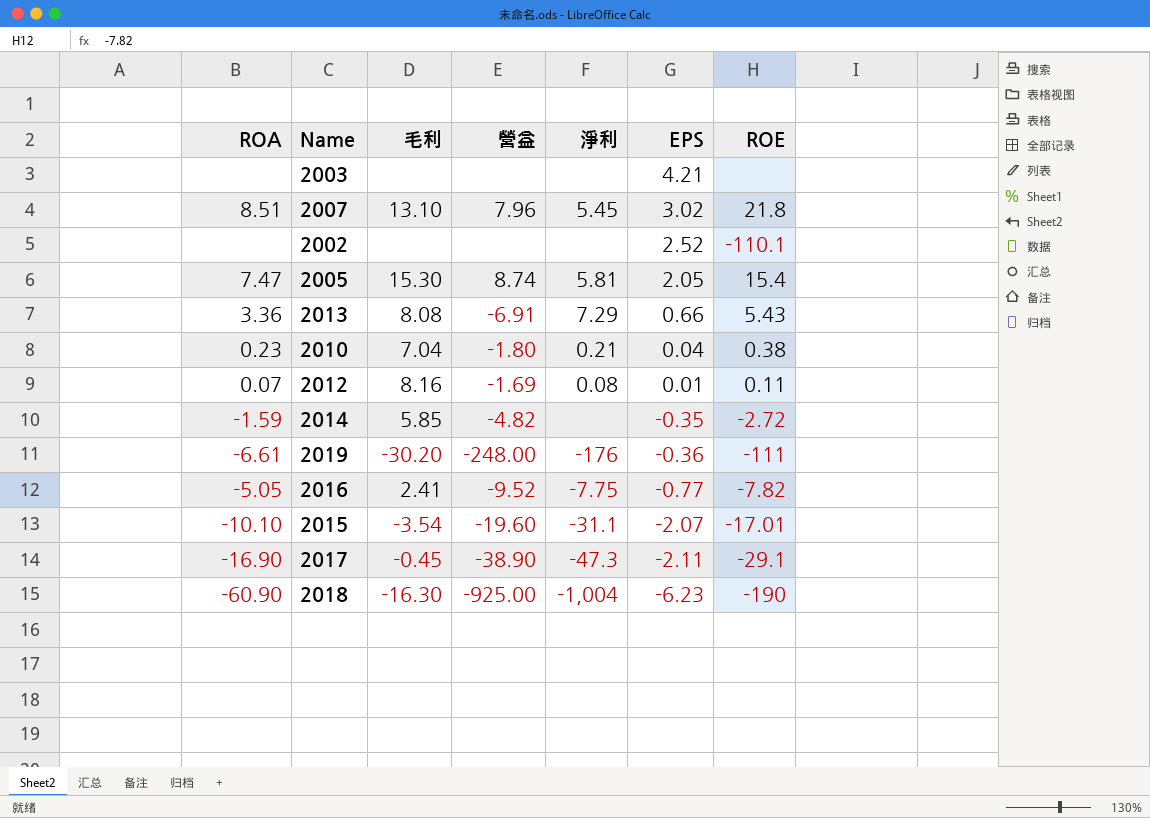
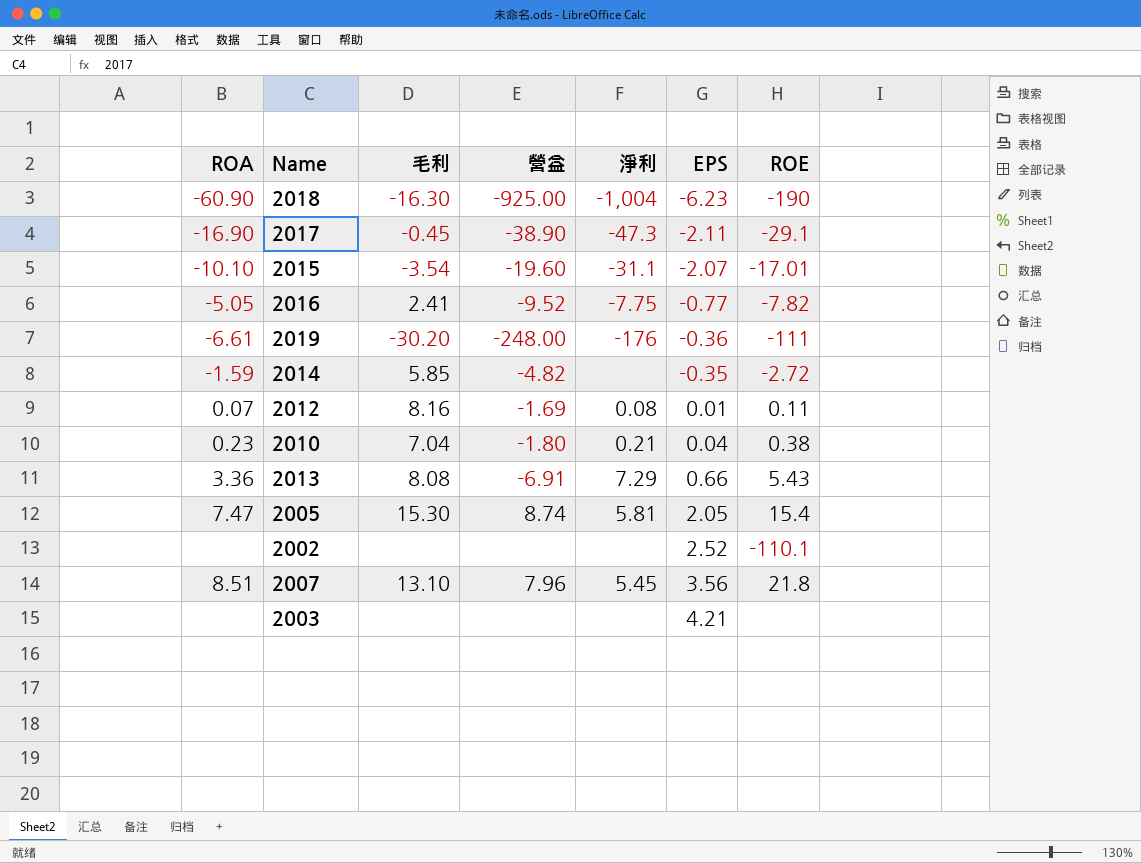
row order: EPS descending -> EPS ascending
2007 | EPS: 3.02 -> 3.56

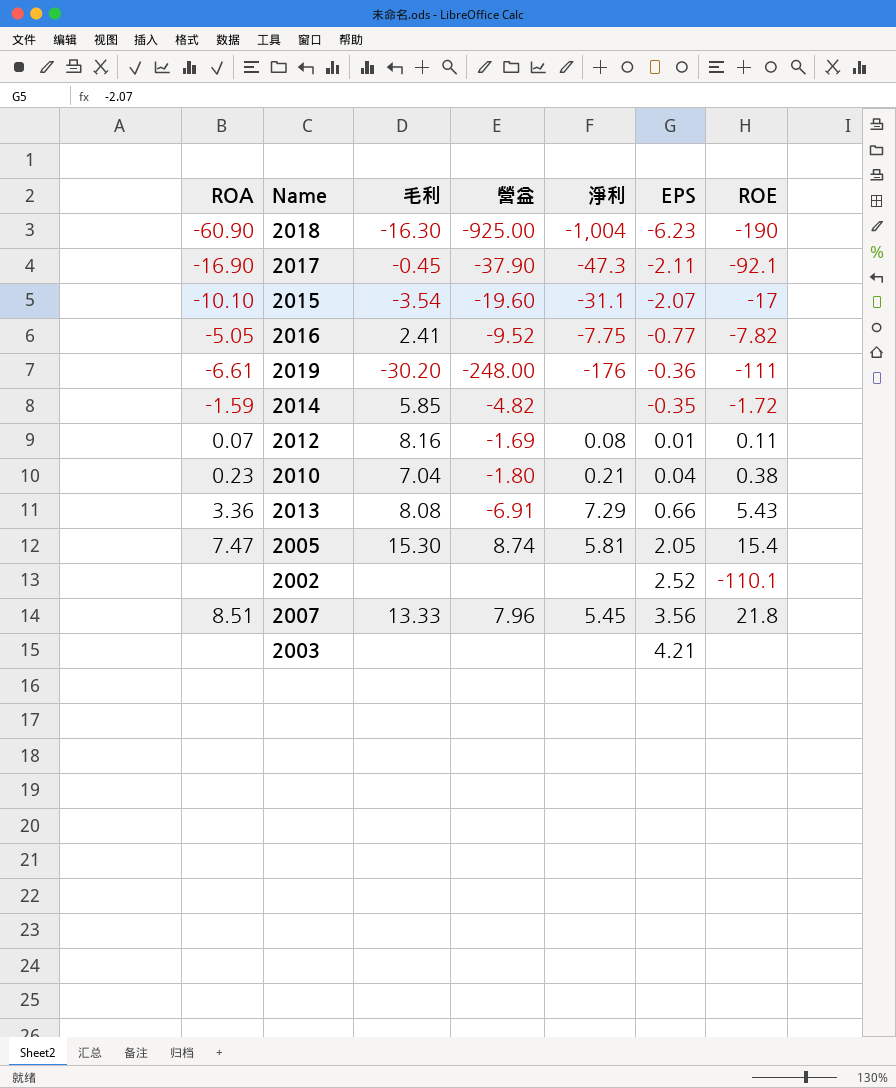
2017 | 營益: -38.90 -> -37.90
2017 | ROE: -29.1 -> -92.1
2015 | ROE: -17.01 -> -17
2014 | ROE: -2.72 -> -1.72
2007 | 毛利: 13.10 -> 13.33

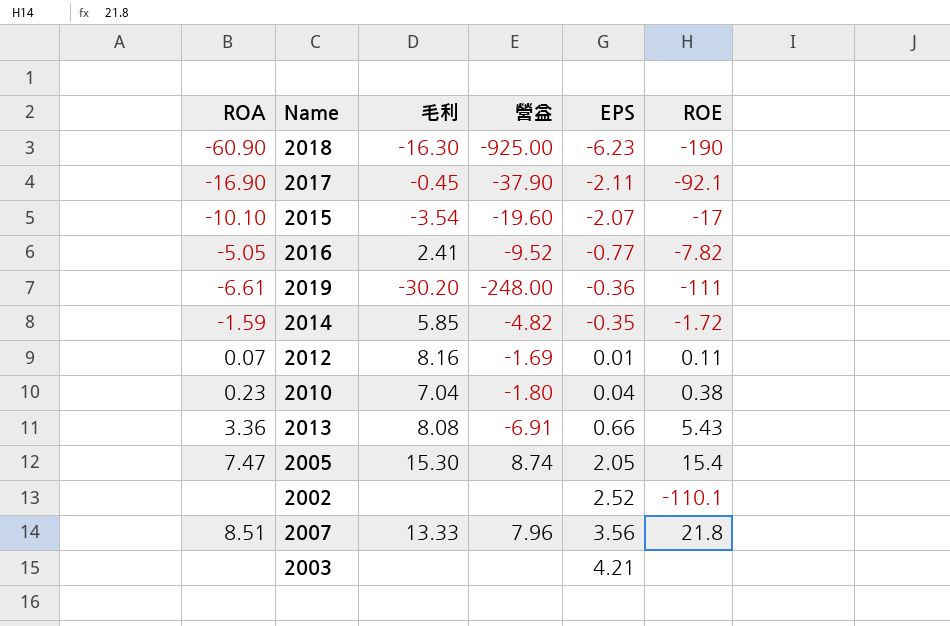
column 淨利 | position: 5 -> none

